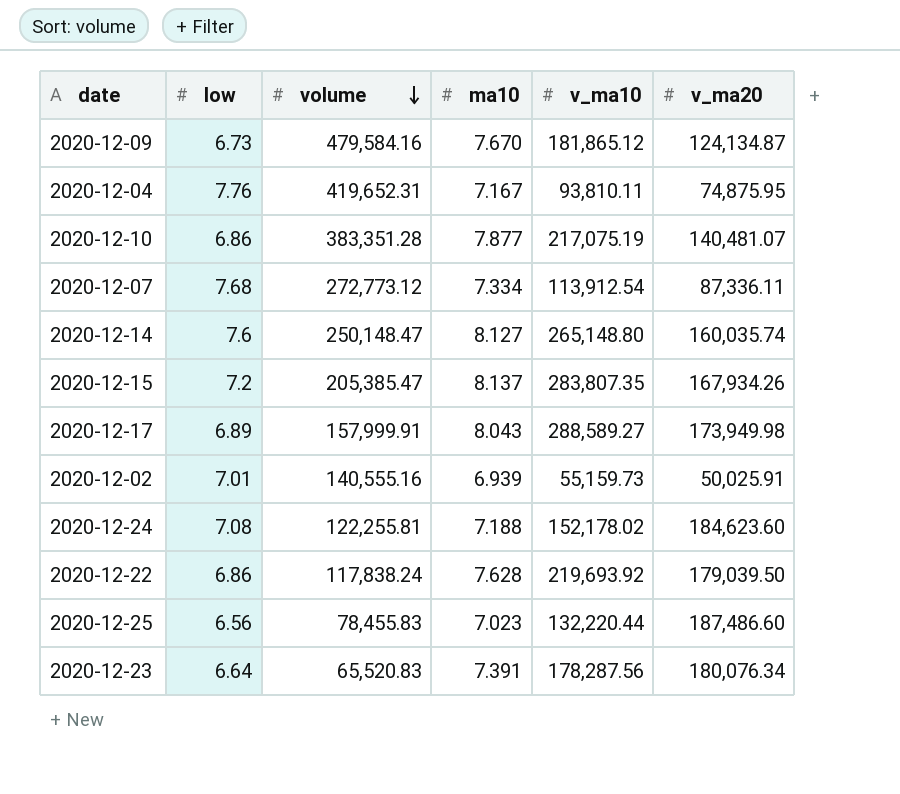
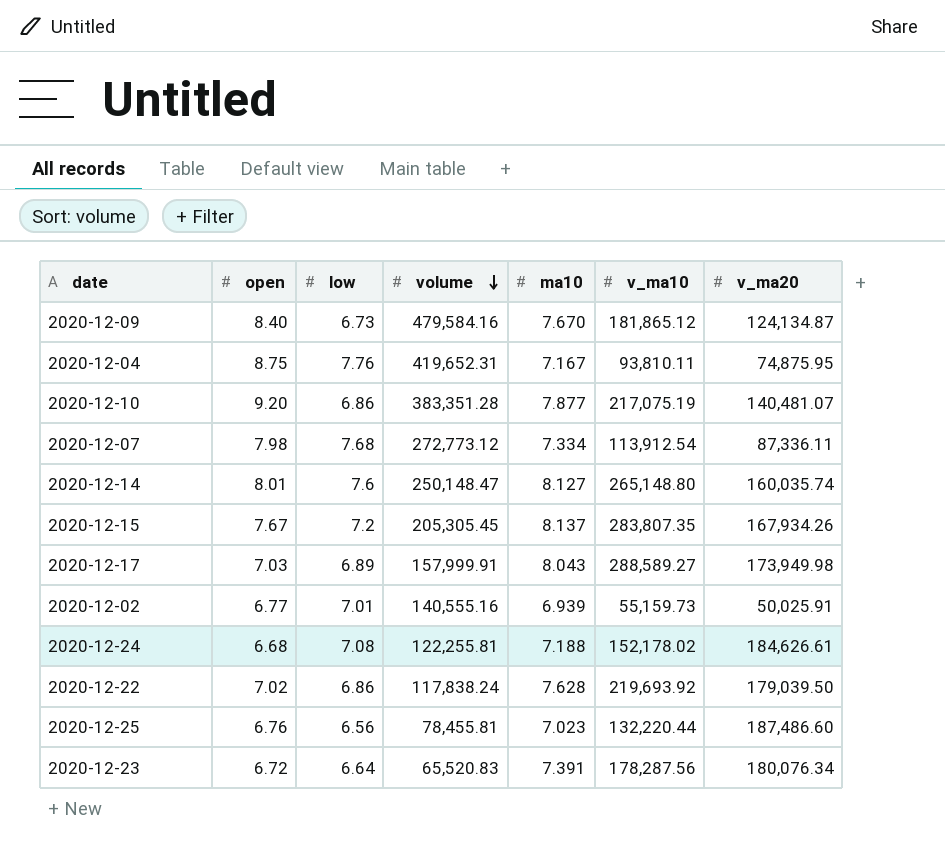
column open | position: none -> 2
2020-12-15 | volume: 205,385.47 -> 205,305.45
2020-12-24 | v_ma20: 184,623.60 -> 184,626.61
2020-12-25 | volume: 78,455.83 -> 78,455.81

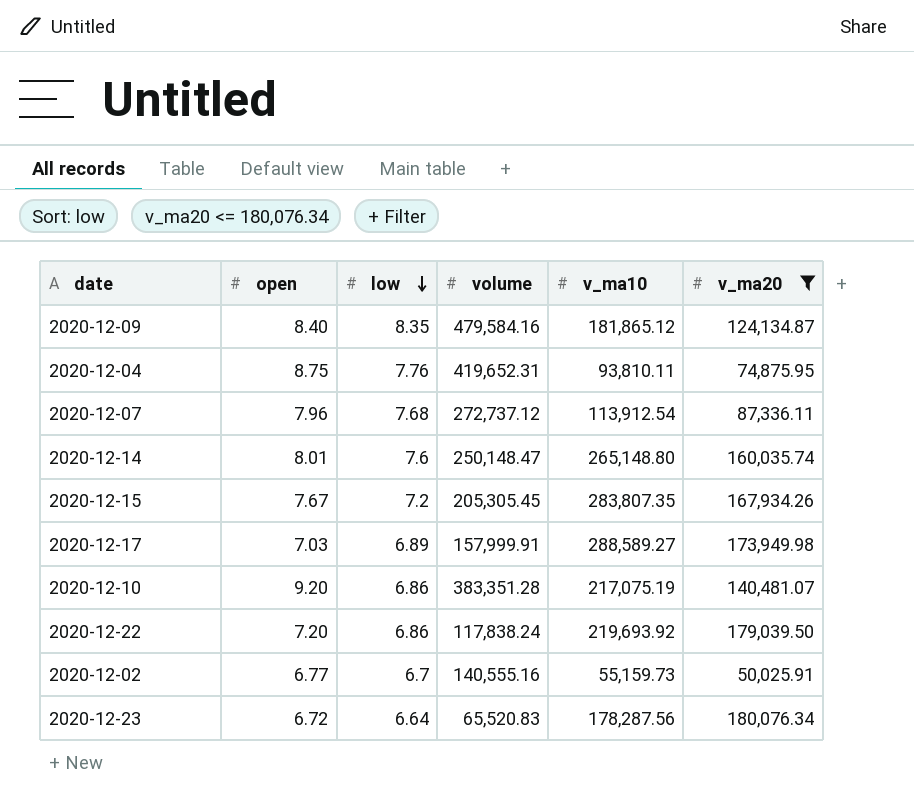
filter: none -> v_ma20 <= 180,076.34
row order: volume descending -> low descending
column ma10 | position: 5 -> none
2020-12-09 | low: 6.73 -> 8.35
2020-12-07 | open: 7.98 -> 7.96
2020-12-07 | volume: 272,773.12 -> 272,737.12
2020-12-22 | open: 7.02 -> 7.20
2020-12-02 | low: 7.01 -> 6.7

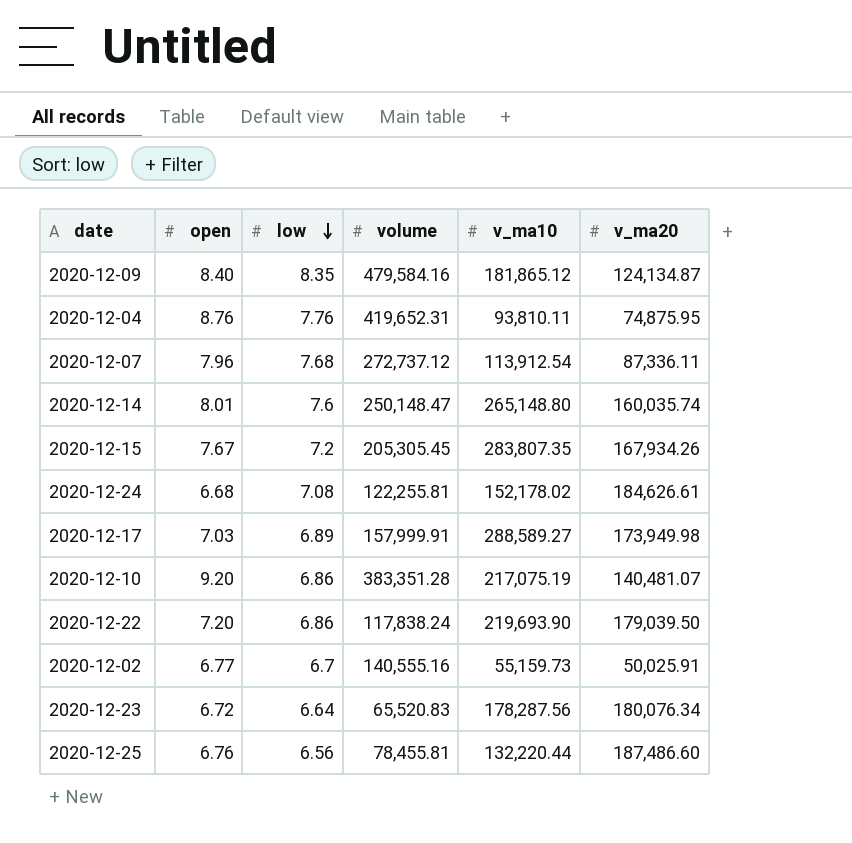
filter: v_ma20 <= 180,076.34 -> none
2020-12-04 | open: 8.75 -> 8.76
2020-12-22 | v_ma10: 219,693.92 -> 219,693.90

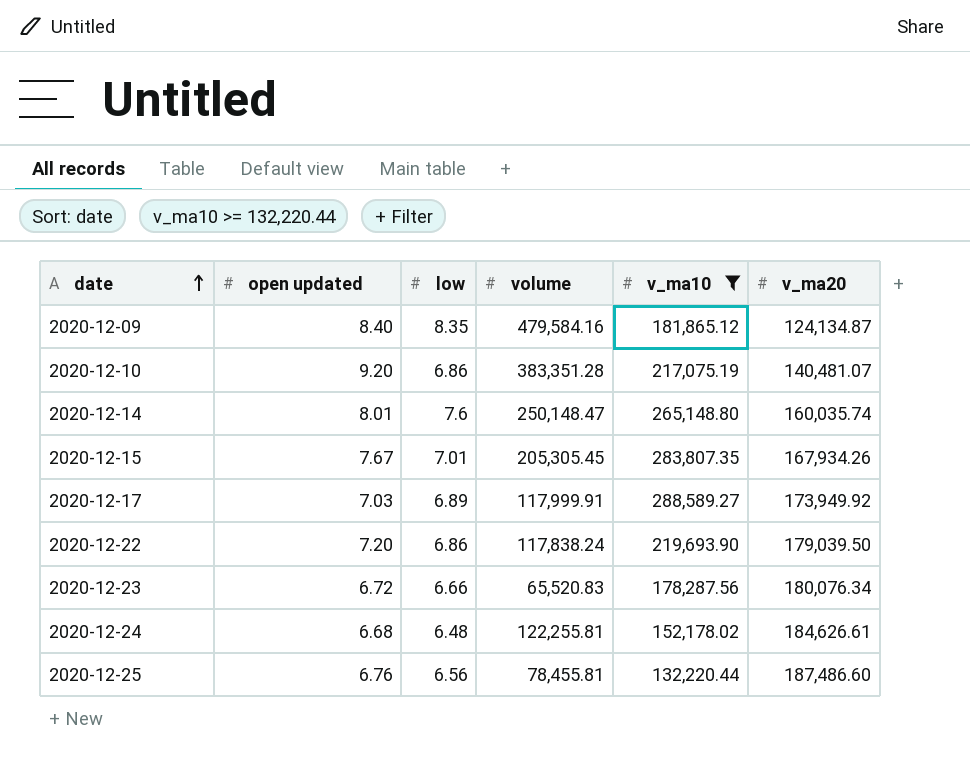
filter: none -> v_ma10 >= 132,220.44
row order: low descending -> date ascending
column name: open -> open updated
2020-12-15 | low: 7.2 -> 7.01
2020-12-17 | volume: 157,999.91 -> 117,999.91
2020-12-17 | v_ma20: 173,949.98 -> 173,949.92
2020-12-23 | low: 6.64 -> 6.66
2020-12-24 | low: 7.08 -> 6.48

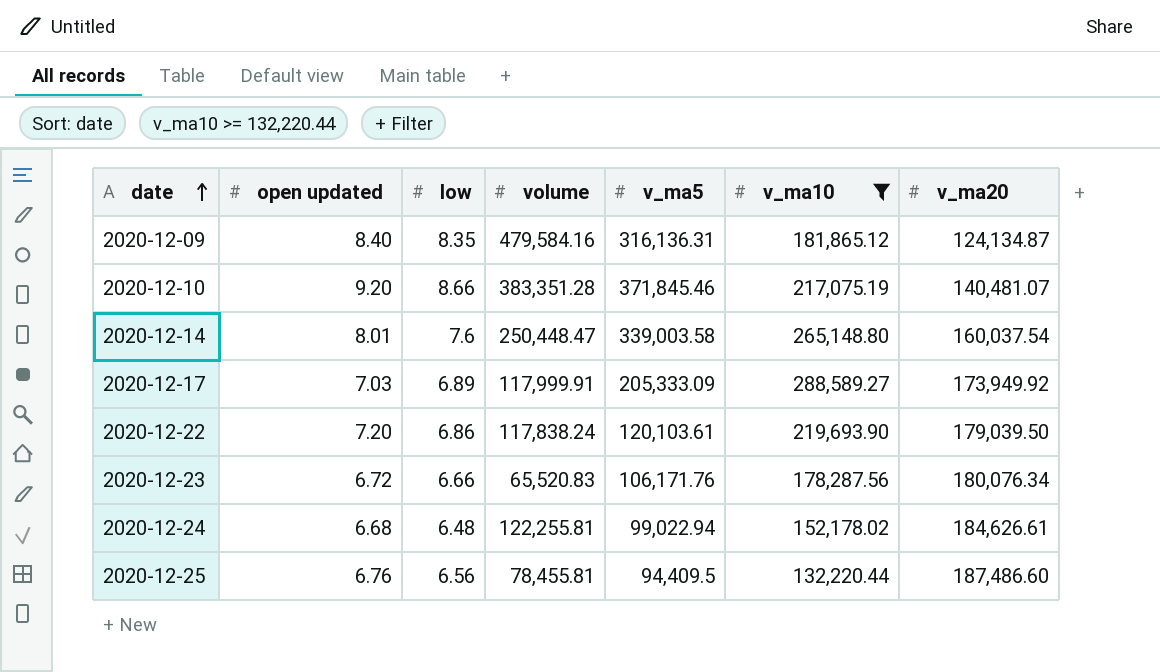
column v_ma5 | position: none -> 5
row 2020-12-15: 7.67 | 7.01 | 205,305.45 | 283,807.35 | 167,934.26 -> none
2020-12-10 | low: 6.86 -> 8.66
2020-12-14 | volume: 250,148.47 -> 250,448.47
2020-12-14 | v_ma20: 160,035.74 -> 160,037.54

